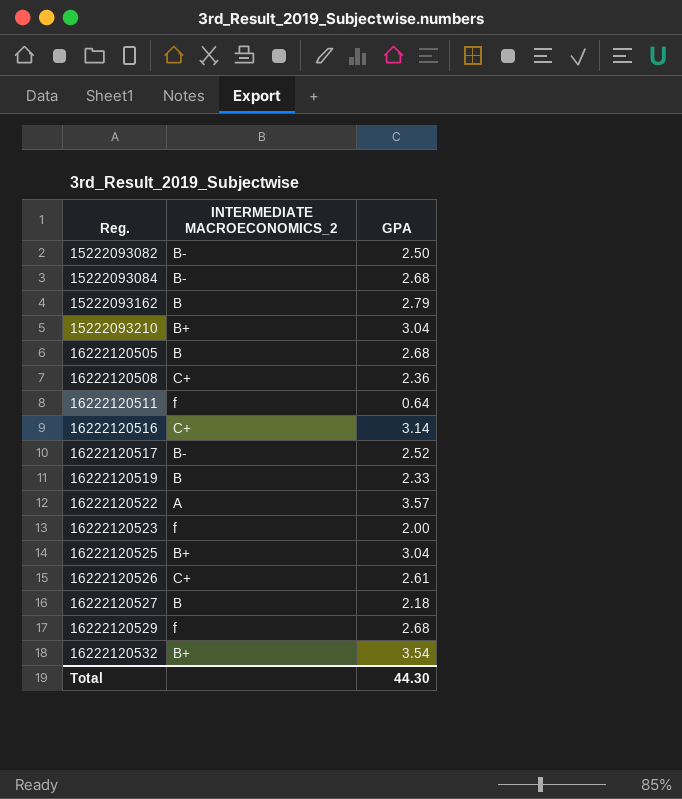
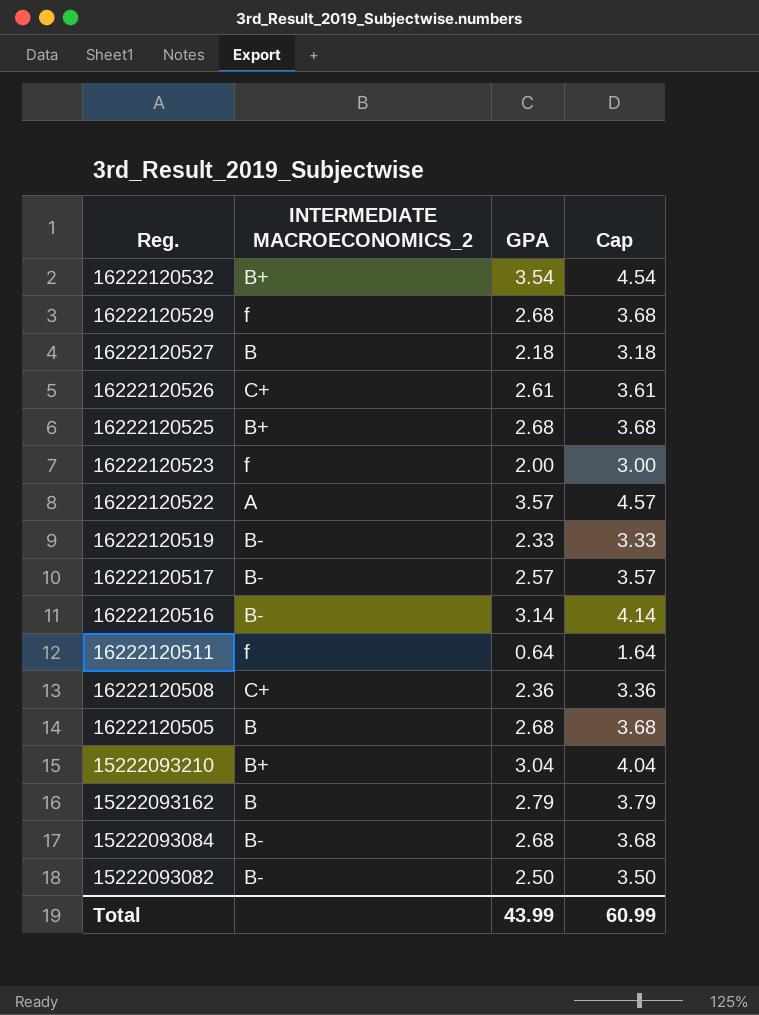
row order: Reg. ascending -> Reg. descending
column Cap | formula: none -> [GPA] + 1
16222120525 | GPA: 3.04 -> 2.68
16222120519 | INTERMEDIATE MACROECONOMICS_2: B -> B-
16222120517 | GPA: 2.52 -> 2.57
16222120516 | INTERMEDIATE MACROECONOMICS_2: C+ -> B-
Total | GPA: 44.30 -> 43.99

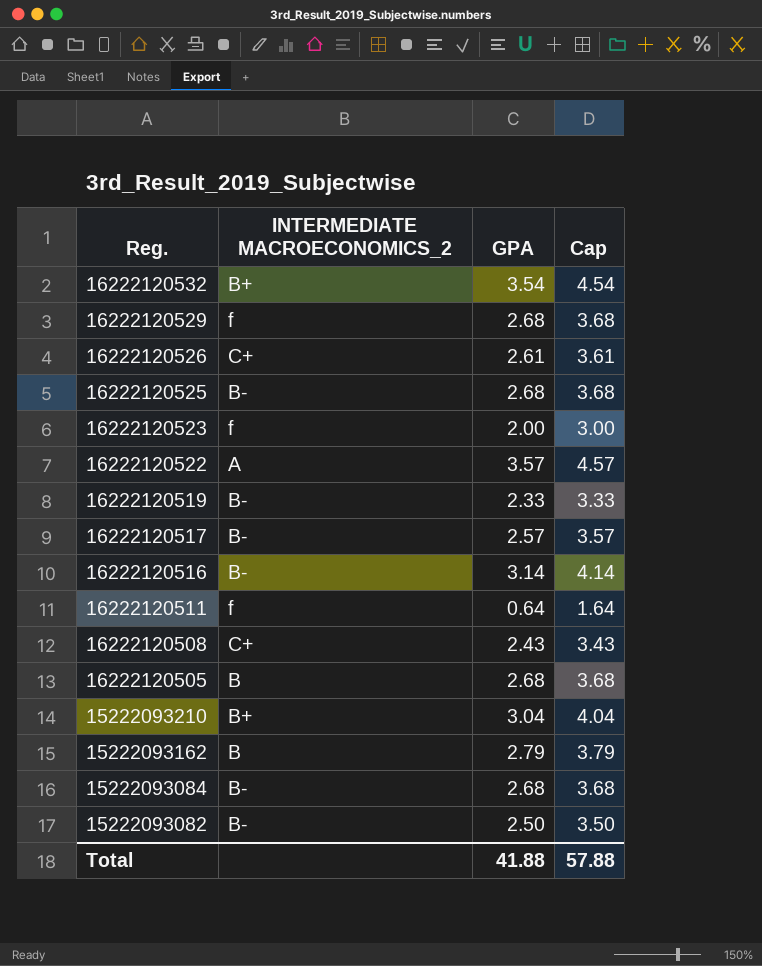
row 16222120527: B | 2.18 | 3.18 -> none
16222120525 | INTERMEDIATE MACROECONOMICS_2: B+ -> B-
16222120508 | GPA: 2.36 -> 2.43
16222120508 | Cap: 3.36 -> 3.43
Total | GPA: 43.99 -> 41.88
Total | Cap: 60.99 -> 57.88

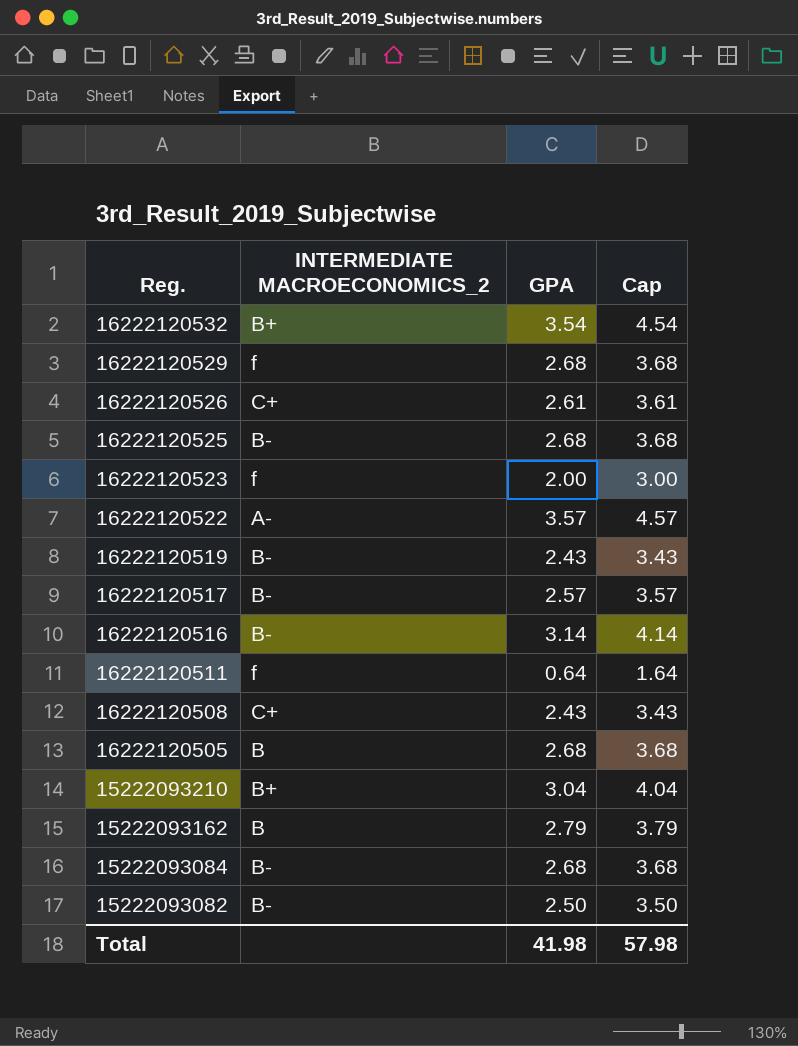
16222120522 | INTERMEDIATE MACROECONOMICS_2: A -> A-
16222120519 | GPA: 2.33 -> 2.43
16222120519 | Cap: 3.33 -> 3.43
Total | GPA: 41.88 -> 41.98
Total | Cap: 57.88 -> 57.98

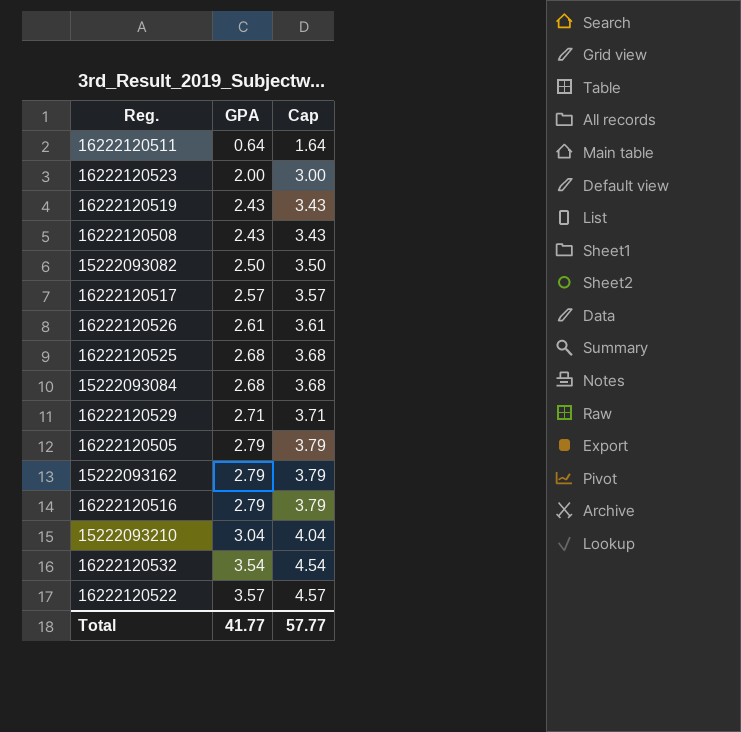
row order: Reg. descending -> GPA ascending
column INTERMEDIATE MACROECONOMICS_2 | position: 2 -> none
16222120529 | GPA: 2.68 -> 2.71
16222120529 | Cap: 3.68 -> 3.71
16222120505 | GPA: 2.68 -> 2.79
16222120505 | Cap: 3.68 -> 3.79
16222120516 | GPA: 3.14 -> 2.79
16222120516 | Cap: 4.14 -> 3.79
Total | GPA: 41.98 -> 41.77
Total | Cap: 57.98 -> 57.77

